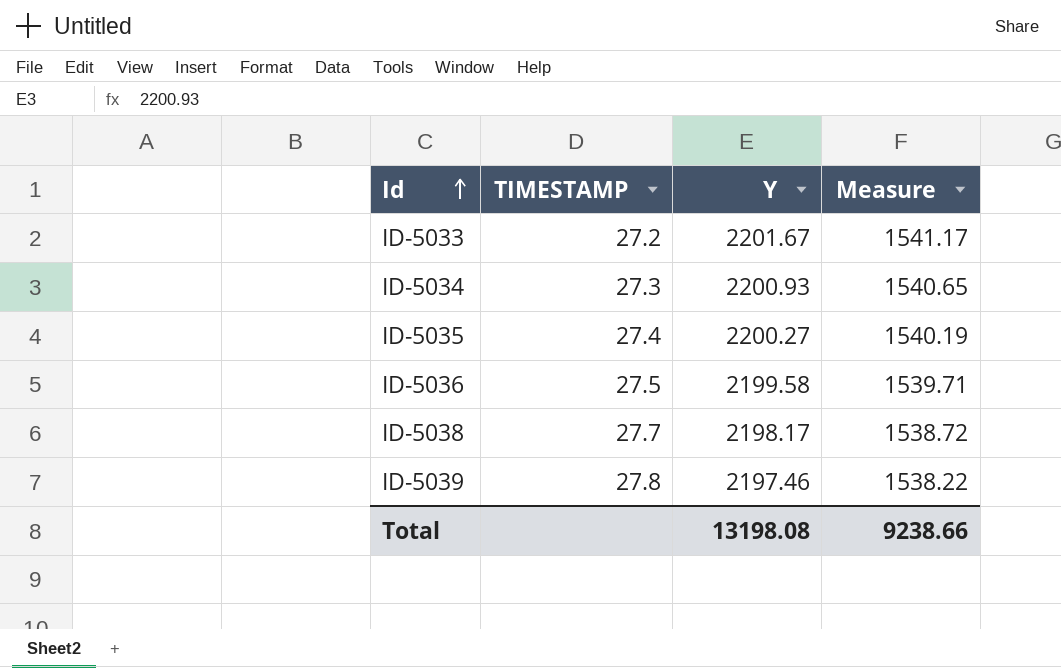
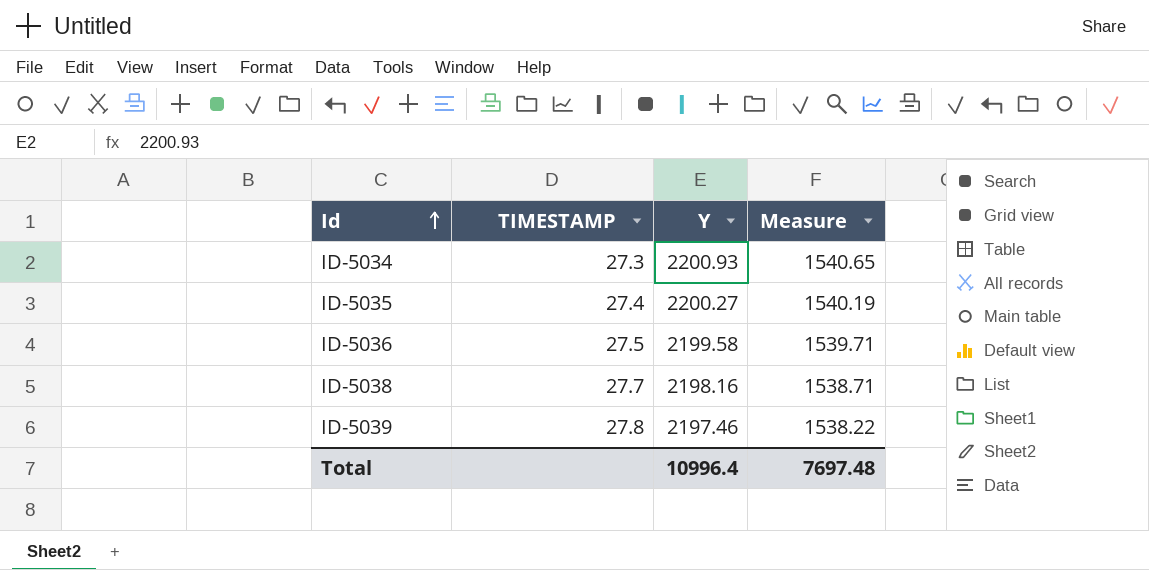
row ID-5033: 27.2 | 2201.67 | 1541.17 -> none
ID-5038 | Y: 2198.17 -> 2198.16
ID-5038 | Measure: 1538.72 -> 1538.71
Total | Y: 13198.08 -> 10996.4
Total | Measure: 9238.66 -> 7697.48

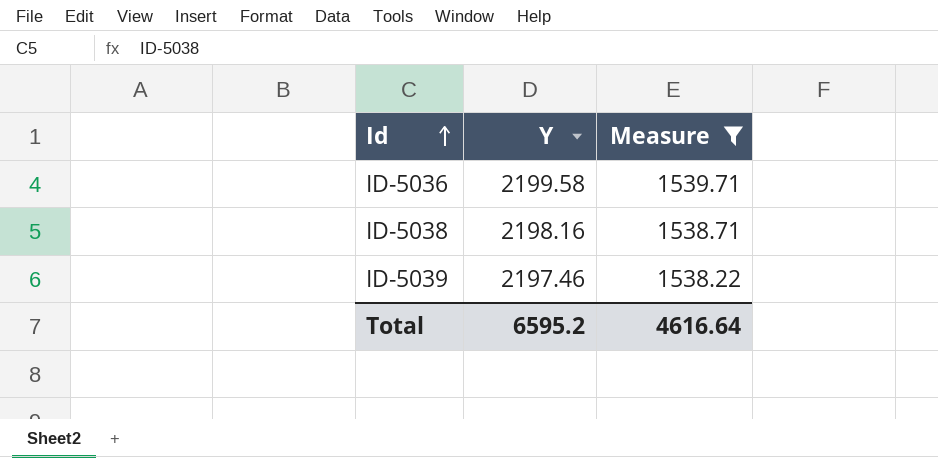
filter: none -> Measure <= 1539.71
column TIMESTAMP | position: 2 -> none
Total | Y: 10996.4 -> 6595.2
Total | Measure: 7697.48 -> 4616.64

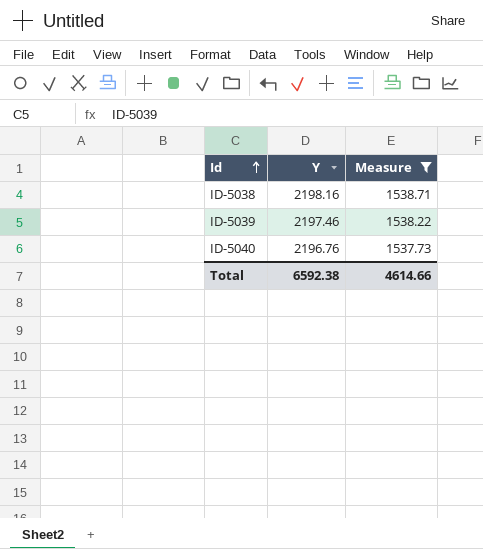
row ID-5036: 2199.58 | 1539.71 -> none
row ID-5040: none -> 2196.76 | 1537.73
Total | Y: 6595.2 -> 6592.38
Total | Measure: 4616.64 -> 4614.66

